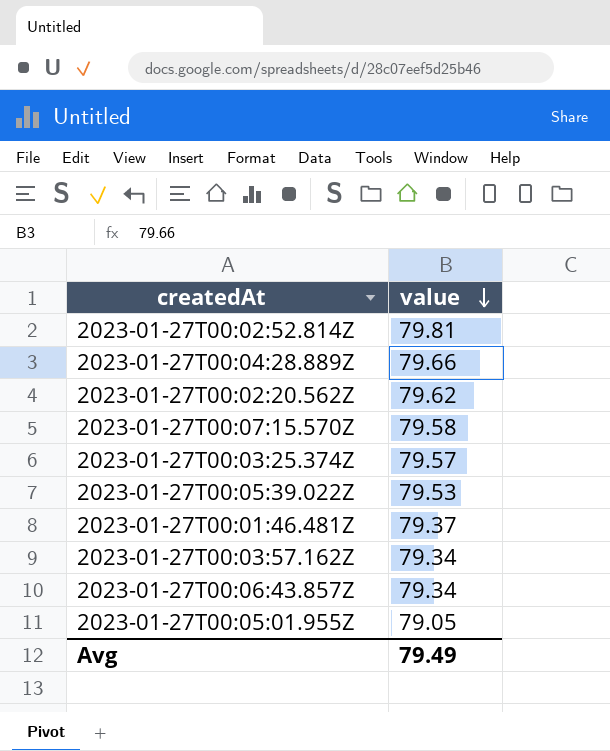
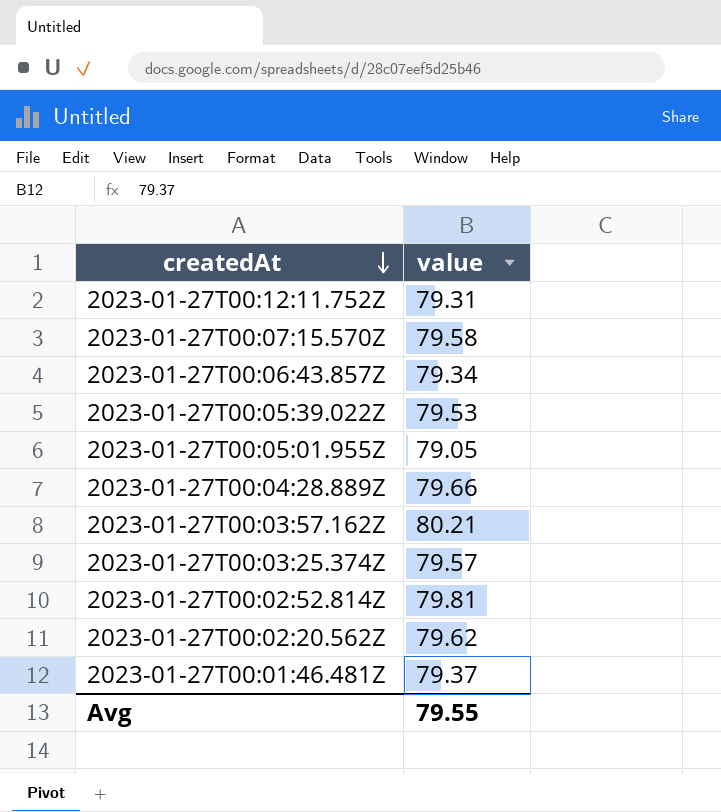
row order: value descending -> createdAt descending
row 2023-01-27T00:12:11.752Z: none -> 79.31
2023-01-27T00:03:57.162Z | value: 79.34 -> 80.21
Avg | value: 79.49 -> 79.55

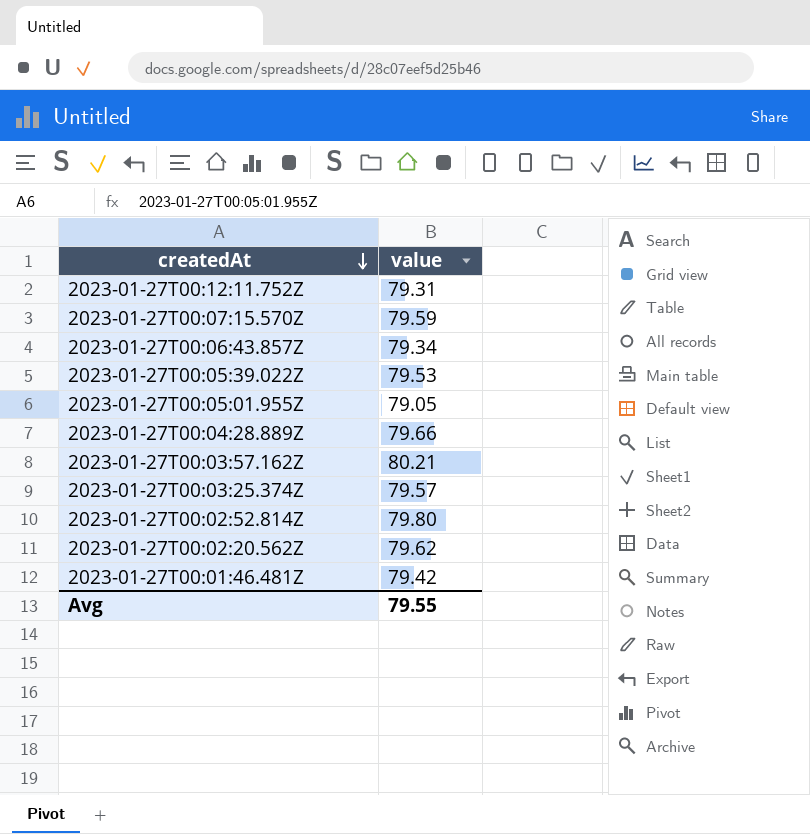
2023-01-27T00:07:15.570Z | value: 79.58 -> 79.59
2023-01-27T00:02:52.814Z | value: 79.81 -> 79.80
2023-01-27T00:01:46.481Z | value: 79.37 -> 79.42

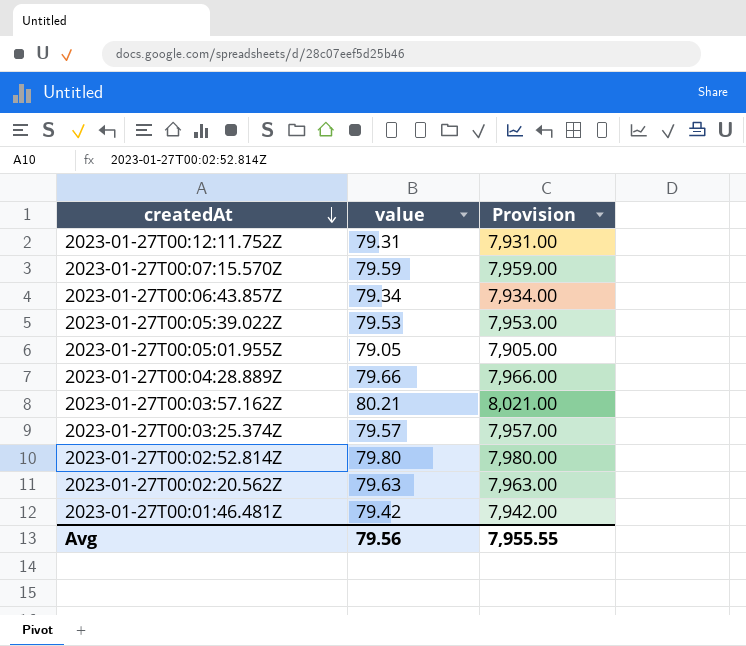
column Provision | formula: none -> [value] * 100
2023-01-27T00:02:20.562Z | value: 79.62 -> 79.63
Avg | value: 79.55 -> 79.56

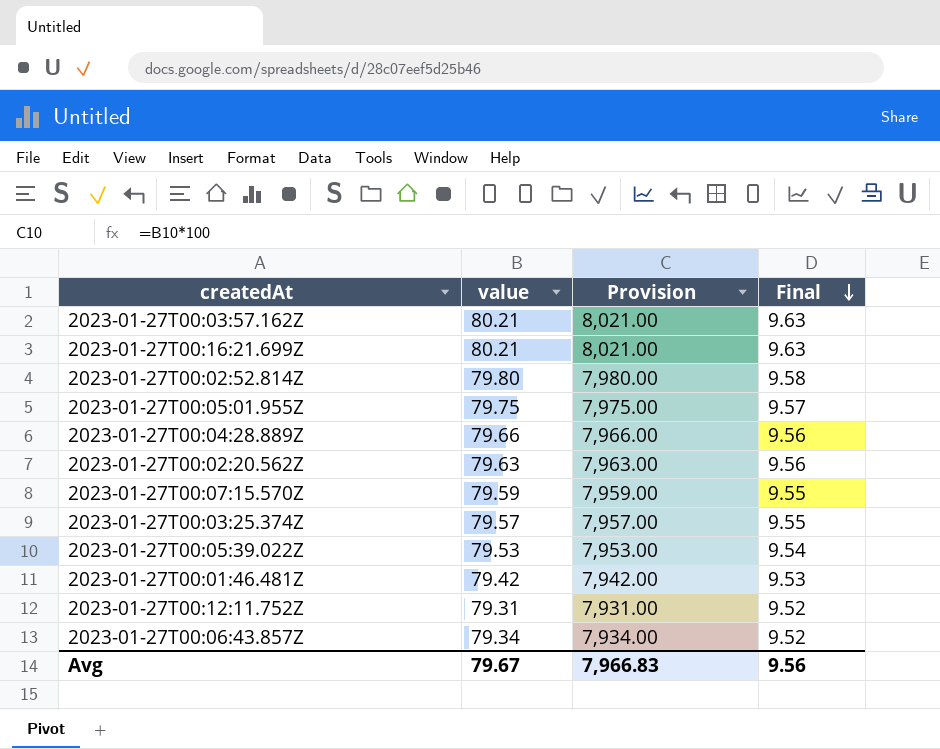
row order: createdAt descending -> Final descending
column Final | formula: none -> [value] * 0.12
row 2023-01-27T00:16:21.699Z: none -> 80.21 | 8,021.00 | 9.63
2023-01-27T00:05:01.955Z | value: 79.05 -> 79.75
2023-01-27T00:05:01.955Z | Provision: 7,905.00 -> 7,975.00
Avg | value: 79.56 -> 79.67
Avg | Provision: 7,955.55 -> 7,966.83

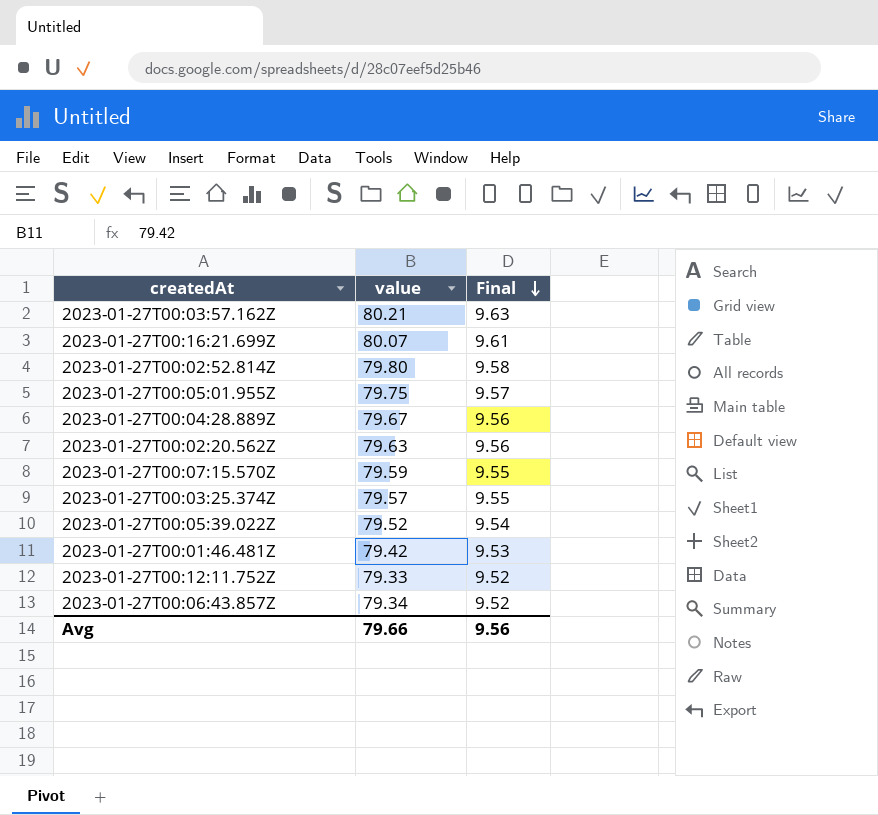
column Provision | formula: [value] * 100 -> none
2023-01-27T00:16:21.699Z | value: 80.21 -> 80.07
2023-01-27T00:16:21.699Z | Final: 9.63 -> 9.61
2023-01-27T00:04:28.889Z | value: 79.66 -> 79.67
2023-01-27T00:05:39.022Z | value: 79.53 -> 79.52
2023-01-27T00:12:11.752Z | value: 79.31 -> 79.33
Avg | value: 79.67 -> 79.66

